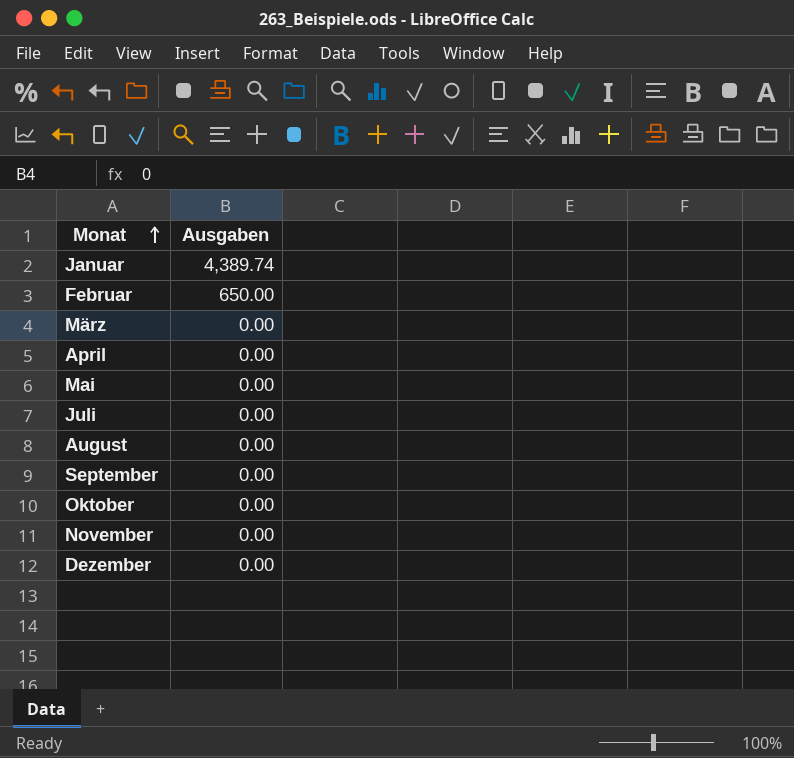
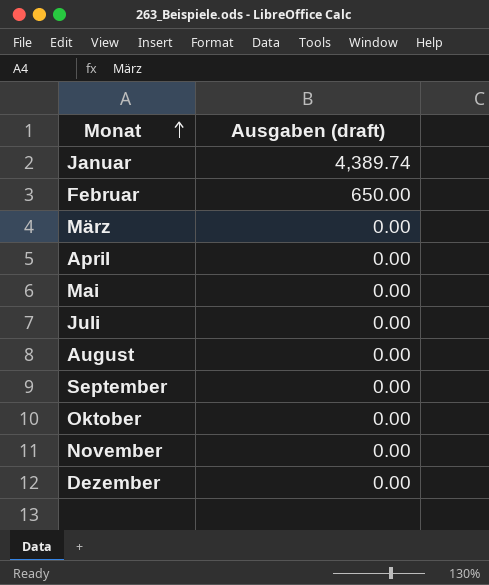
column name: Ausgaben -> Ausgaben (draft)

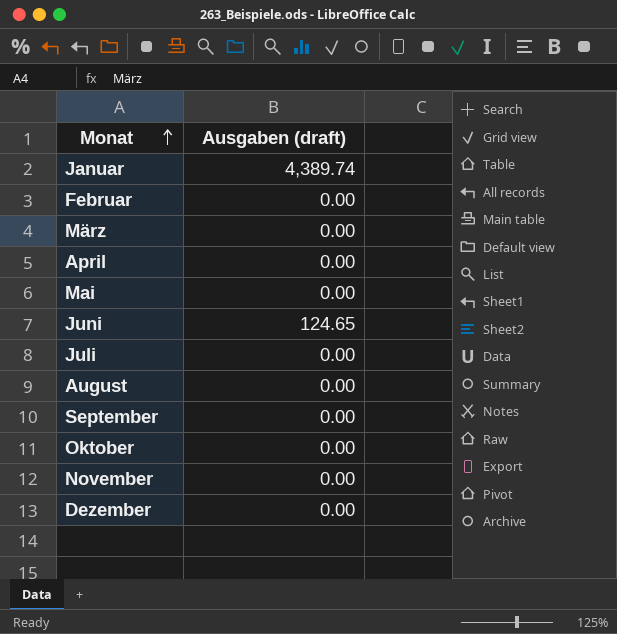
Februar | Ausgaben (draft): 650.00 -> 0.00
row Juni: none -> 124.65

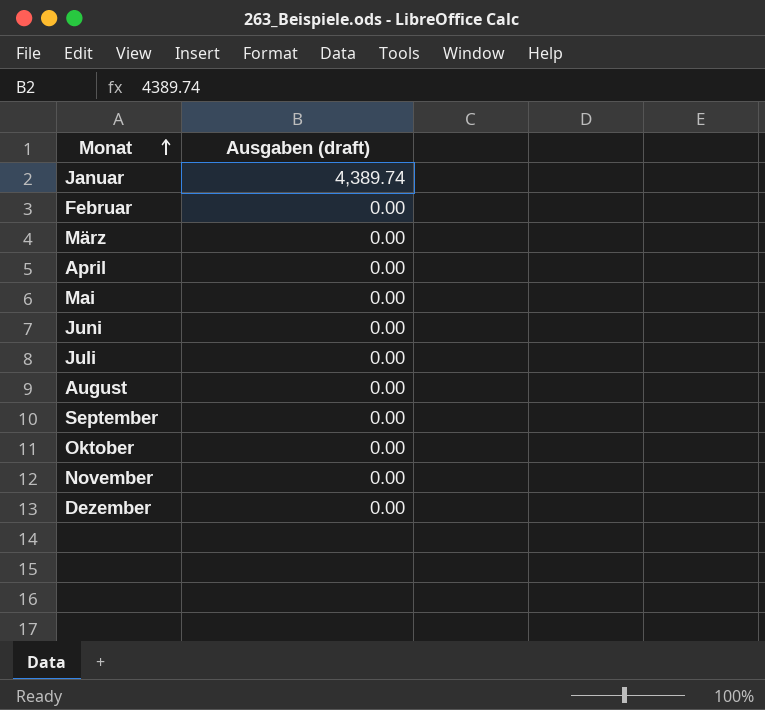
Juni | Ausgaben (draft): 124.65 -> 0.00

